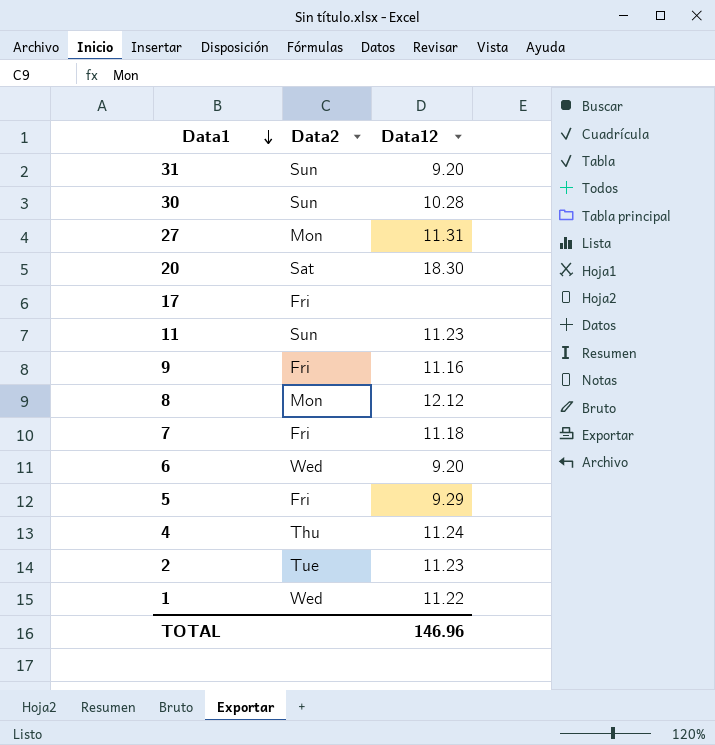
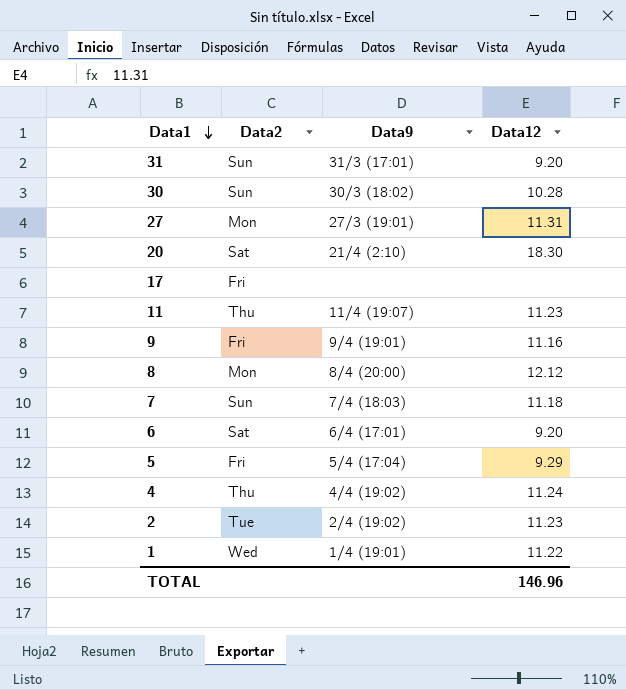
column Data9 | position: none -> 3
11 | Data2: Sun -> Thu
7 | Data2: Fri -> Sun
6 | Data2: Wed -> Sat

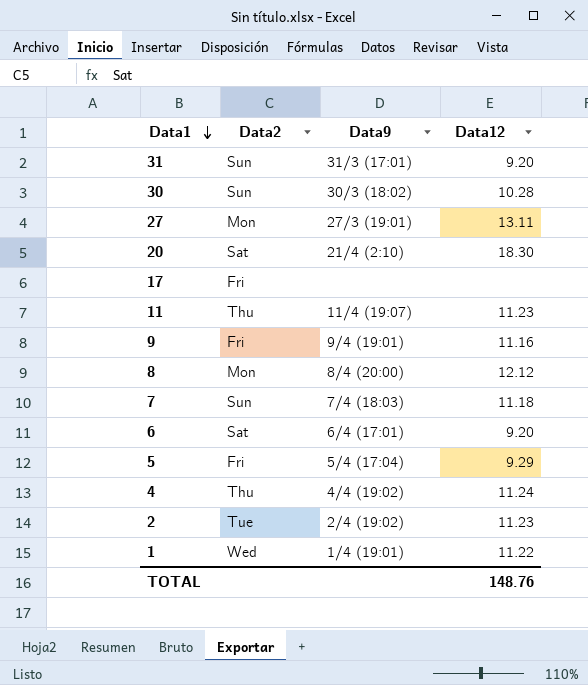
27 | Data12: 11.31 -> 13.11
TOTAL | Data12: 146.96 -> 148.76

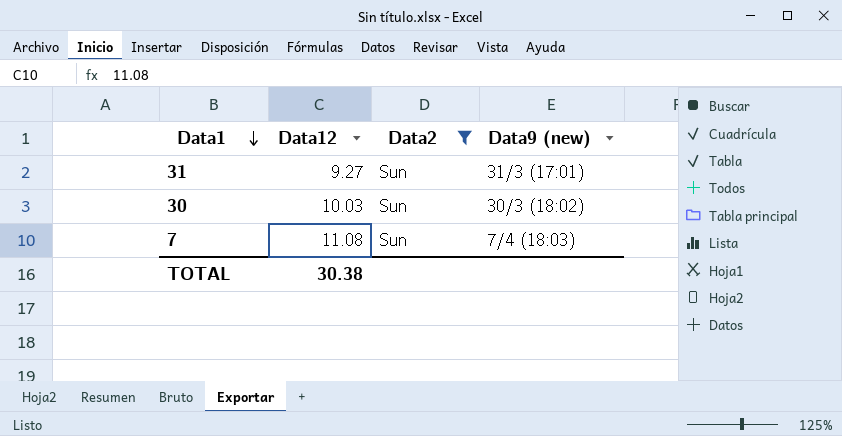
filter: none -> Data2 = Sun
column Data12 | position: 4 -> 2
column name: Data9 -> Data9 (new)
31 | Data12: 9.20 -> 9.27
30 | Data12: 10.28 -> 10.03
7 | Data12: 11.18 -> 11.08
TOTAL | Data12: 148.76 -> 30.38

